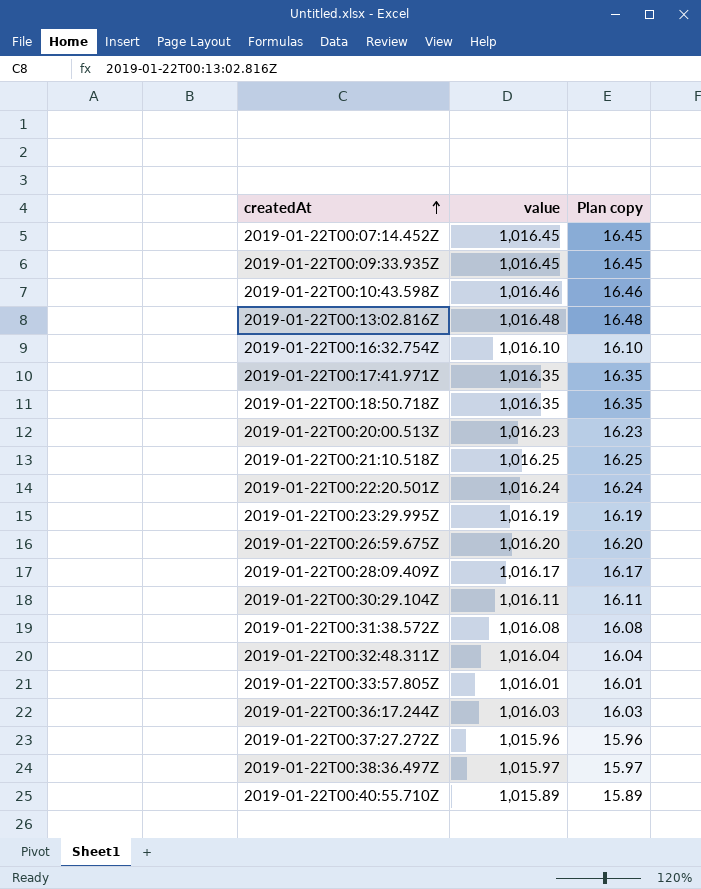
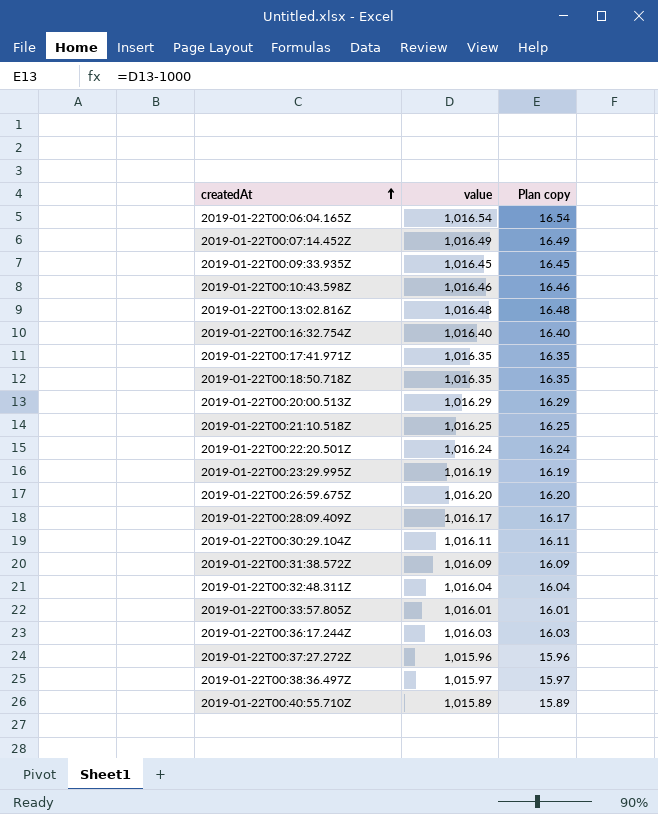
row 2019-01-22T00:06:04.165Z: none -> 1,016.54 | 16.54
2019-01-22T00:07:14.452Z | value: 1,016.45 -> 1,016.49
2019-01-22T00:07:14.452Z | Plan copy: 16.45 -> 16.49
2019-01-22T00:16:32.754Z | value: 1,016.10 -> 1,016.40
2019-01-22T00:16:32.754Z | Plan copy: 16.10 -> 16.40
2019-01-22T00:20:00.513Z | value: 1,016.23 -> 1,016.29
2019-01-22T00:20:00.513Z | Plan copy: 16.23 -> 16.29
2019-01-22T00:31:38.572Z | value: 1,016.08 -> 1,016.09
2019-01-22T00:31:38.572Z | Plan copy: 16.08 -> 16.09

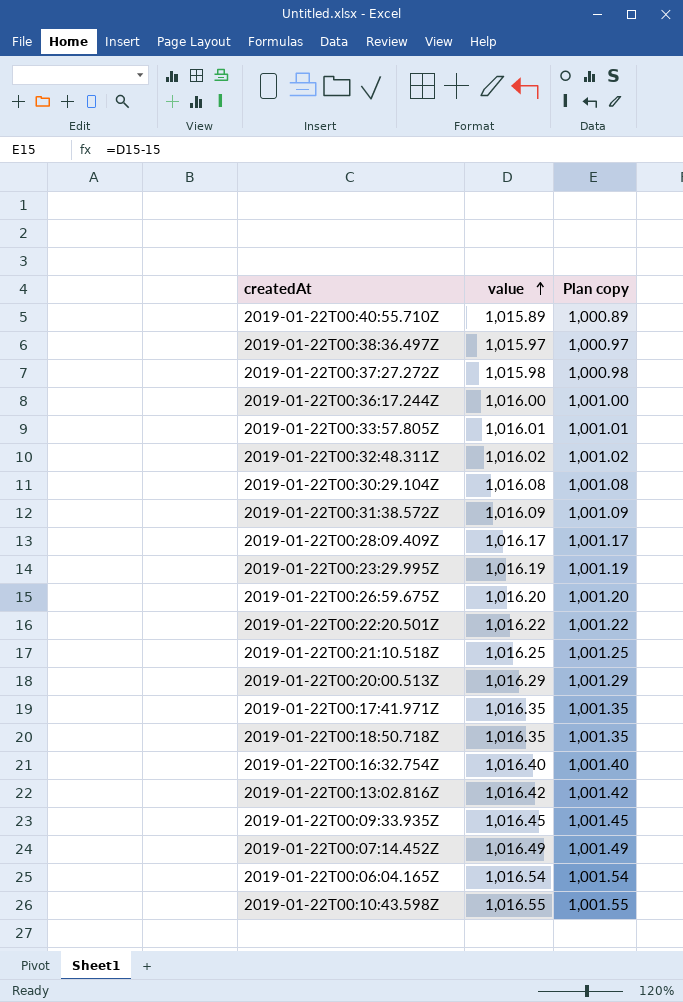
row order: createdAt ascending -> value ascending
column Plan copy | formula: [value] - 1000 -> [value] - 15
2019-01-22T00:37:27.272Z | value: 1,015.96 -> 1,015.98
2019-01-22T00:36:17.244Z | value: 1,016.03 -> 1,016.00
2019-01-22T00:32:48.311Z | value: 1,016.04 -> 1,016.02
2019-01-22T00:30:29.104Z | value: 1,016.11 -> 1,016.08
2019-01-22T00:22:20.501Z | value: 1,016.24 -> 1,016.22
2019-01-22T00:13:02.816Z | value: 1,016.48 -> 1,016.42
2019-01-22T00:10:43.598Z | value: 1,016.46 -> 1,016.55

